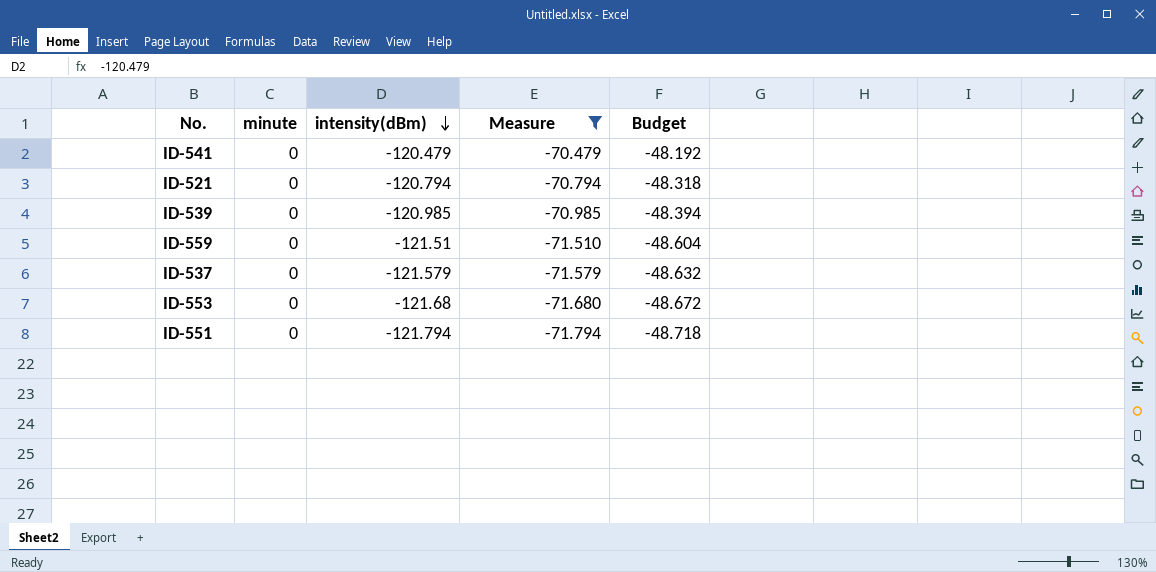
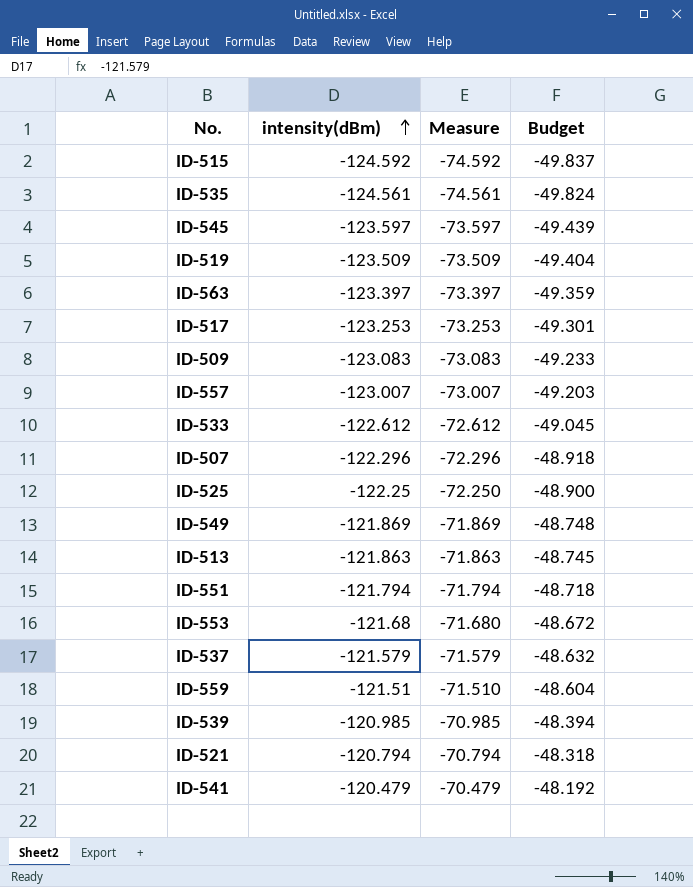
filter: Measure >= -71.794 -> none
row order: intensity(dBm) descending -> intensity(dBm) ascending
column minute | position: 2 -> none

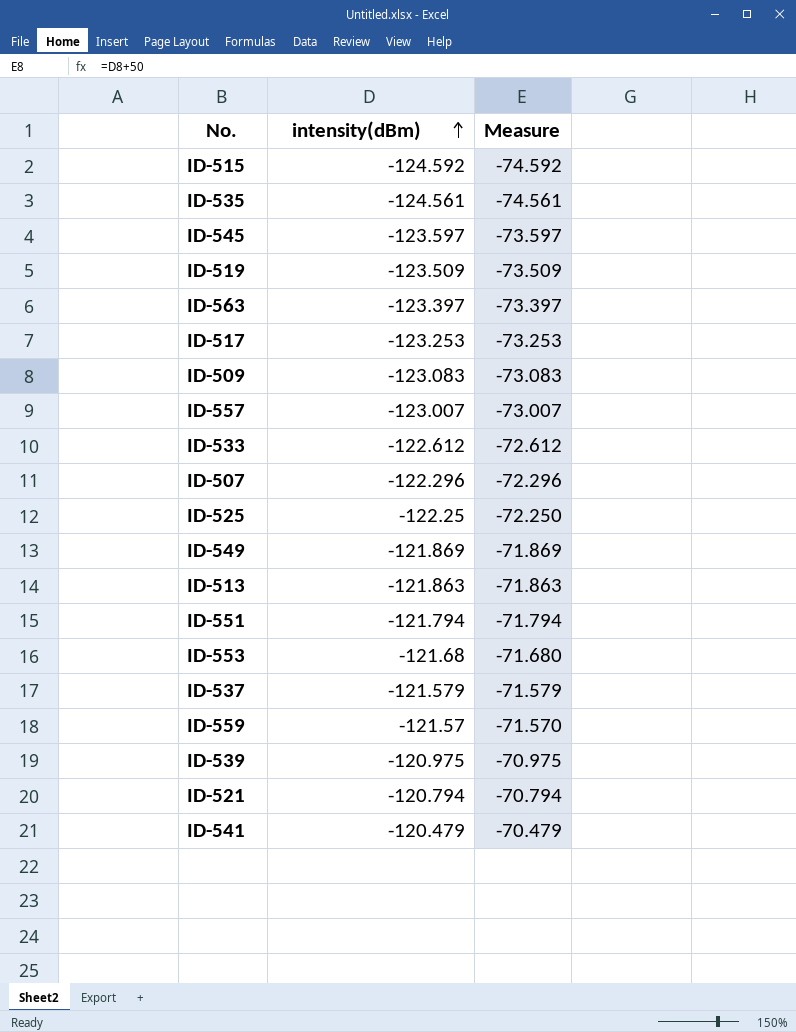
column Budget | formula: [intensity(dBm)] * 0.4 -> none
ID-559 | intensity(dBm): -121.51 -> -121.57
ID-559 | Measure: -71.510 -> -71.570
ID-539 | intensity(dBm): -120.985 -> -120.975
ID-539 | Measure: -70.985 -> -70.975

